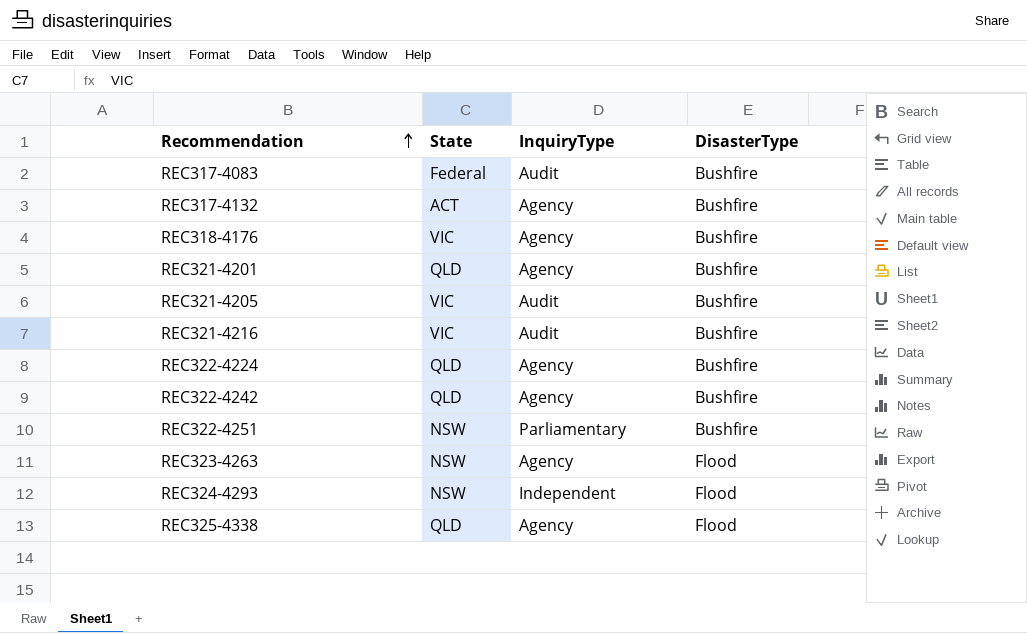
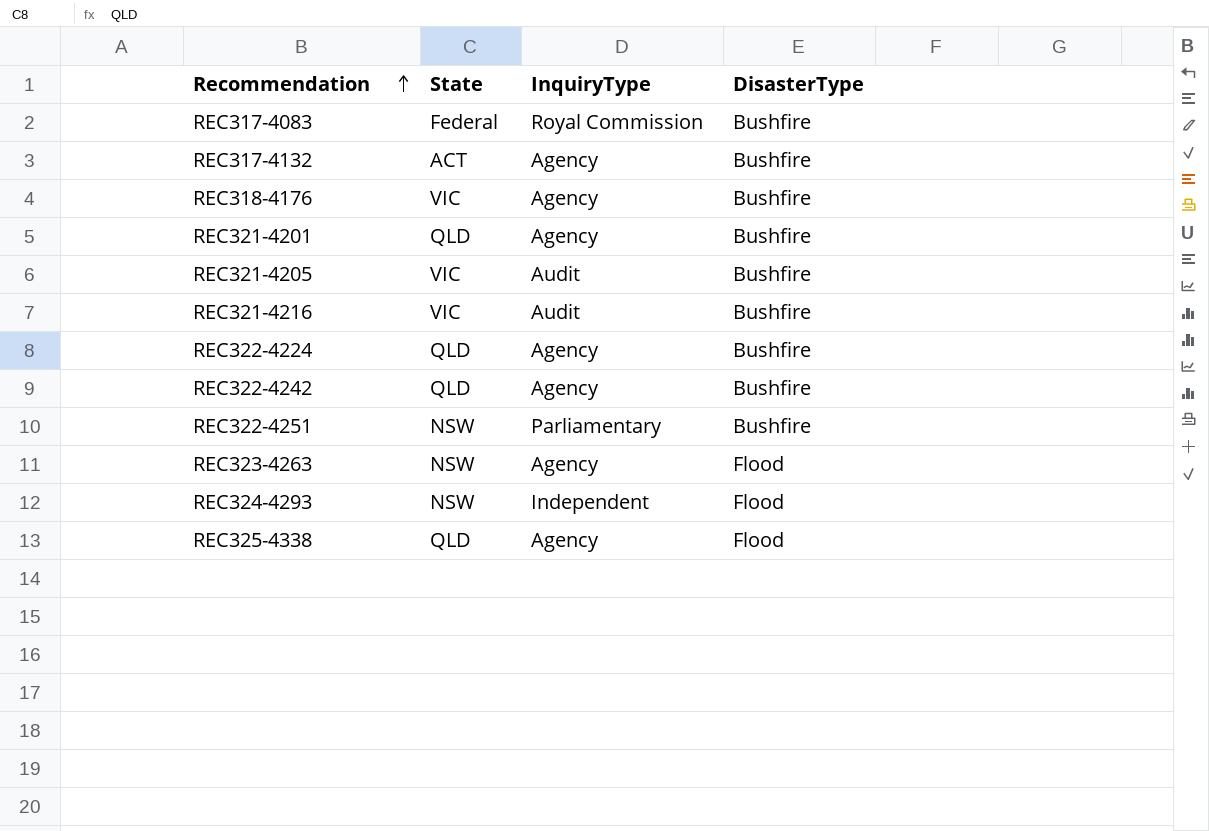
REC317-4083 | InquiryType: Audit -> Royal Commission

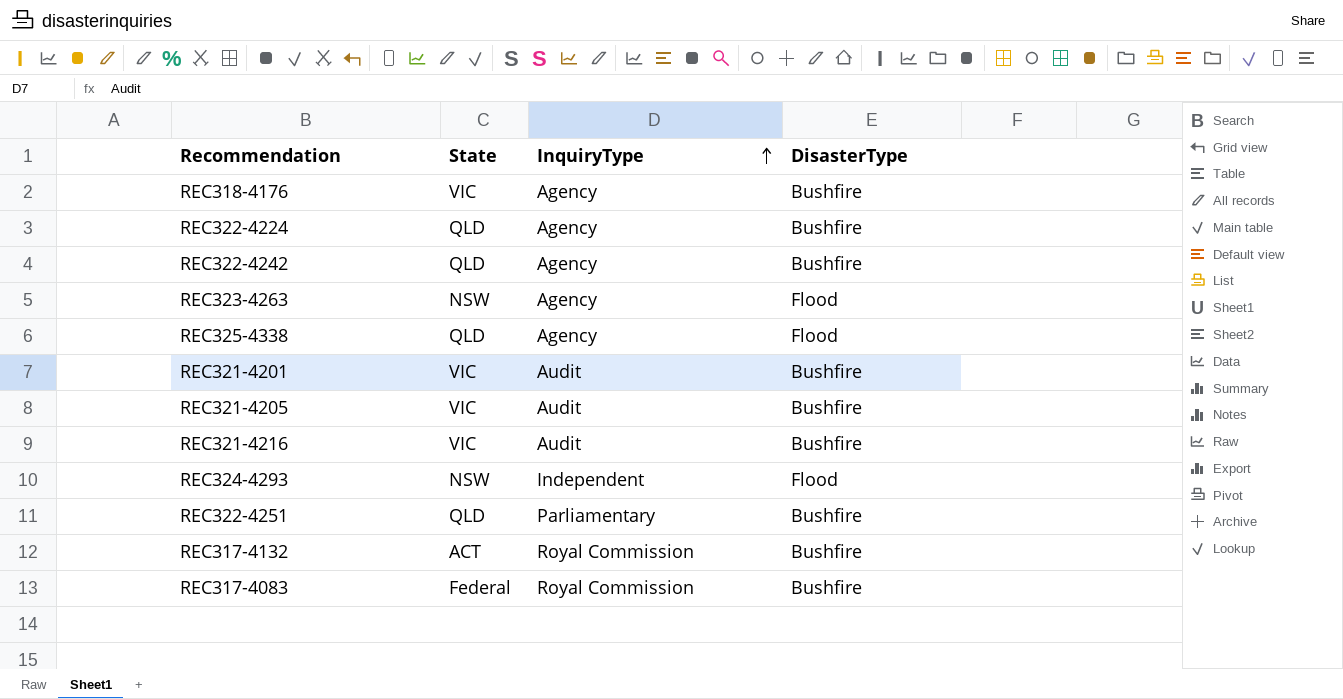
row order: Recommendation ascending -> InquiryType ascending
REC321-4201 | State: QLD -> VIC
REC321-4201 | InquiryType: Agency -> Audit
REC322-4251 | State: NSW -> QLD
REC317-4132 | InquiryType: Agency -> Royal Commission

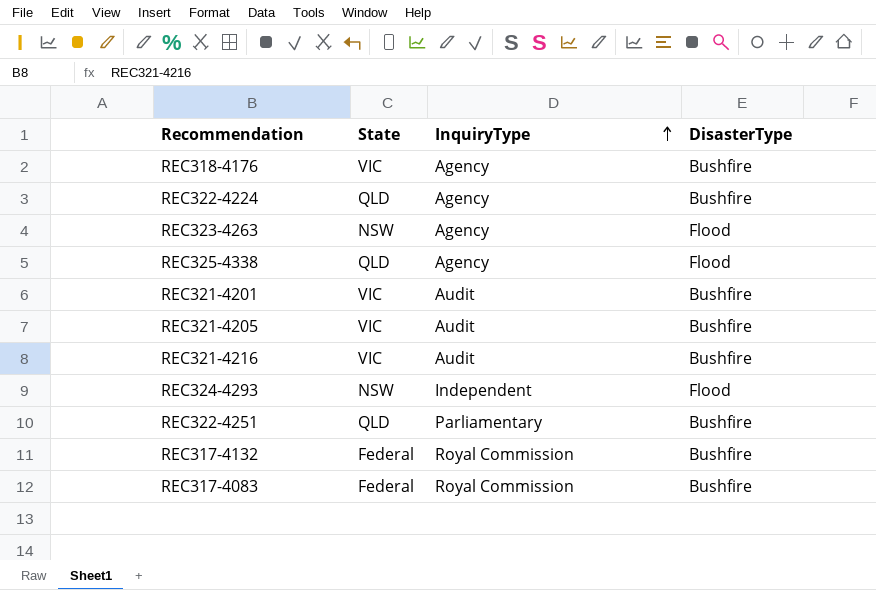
row REC322-4242: QLD | Agency | Bushfire -> none
REC317-4132 | State: ACT -> Federal

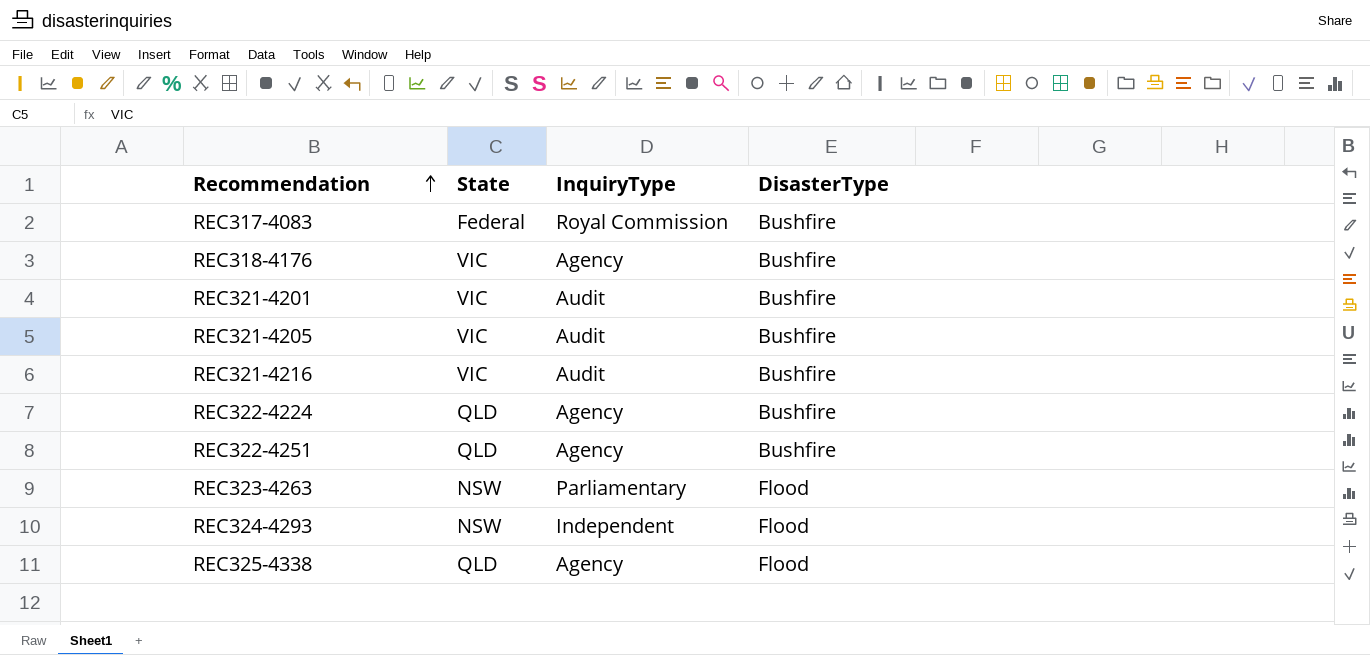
row order: InquiryType ascending -> Recommendation ascending
row REC317-4132: Federal | Royal Commission | Bushfire -> none
REC322-4251 | InquiryType: Parliamentary -> Agency
REC323-4263 | InquiryType: Agency -> Parliamentary

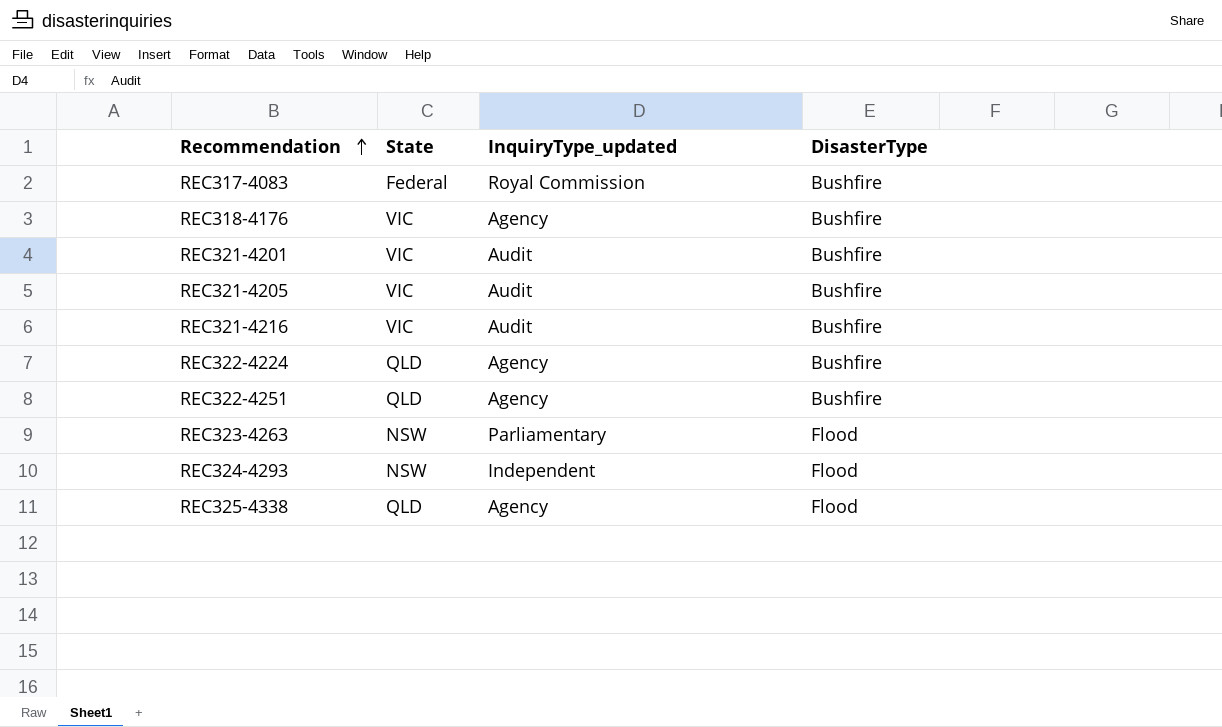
column name: InquiryType -> InquiryType_updated

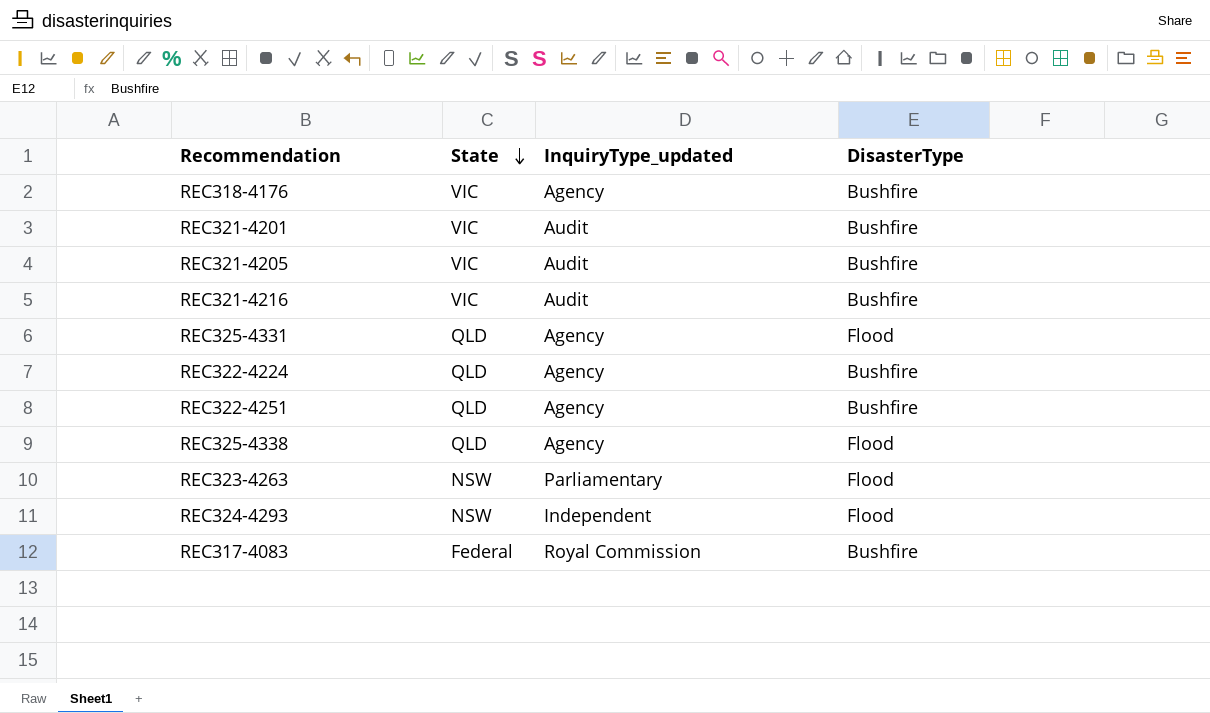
row order: Recommendation ascending -> State descending
row REC325-4331: none -> QLD | Agency | Flood

